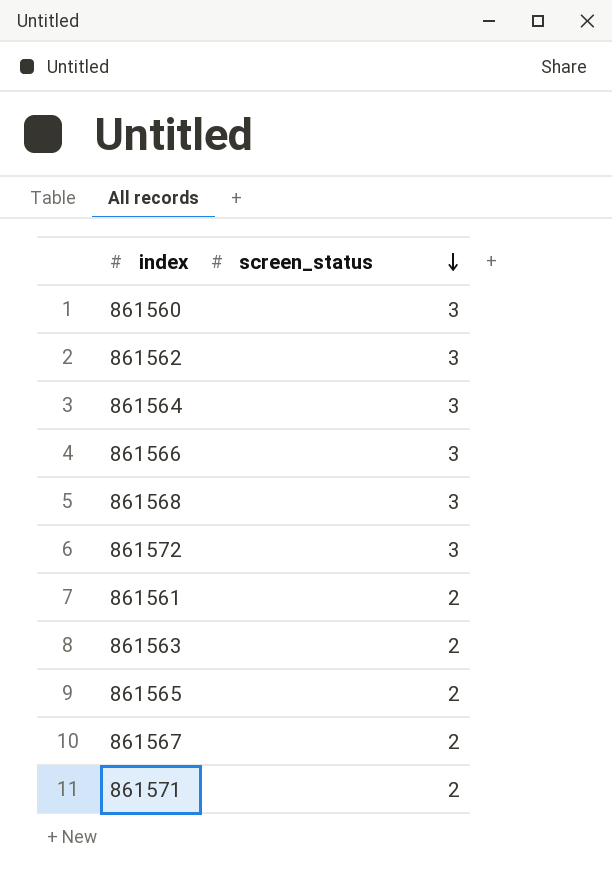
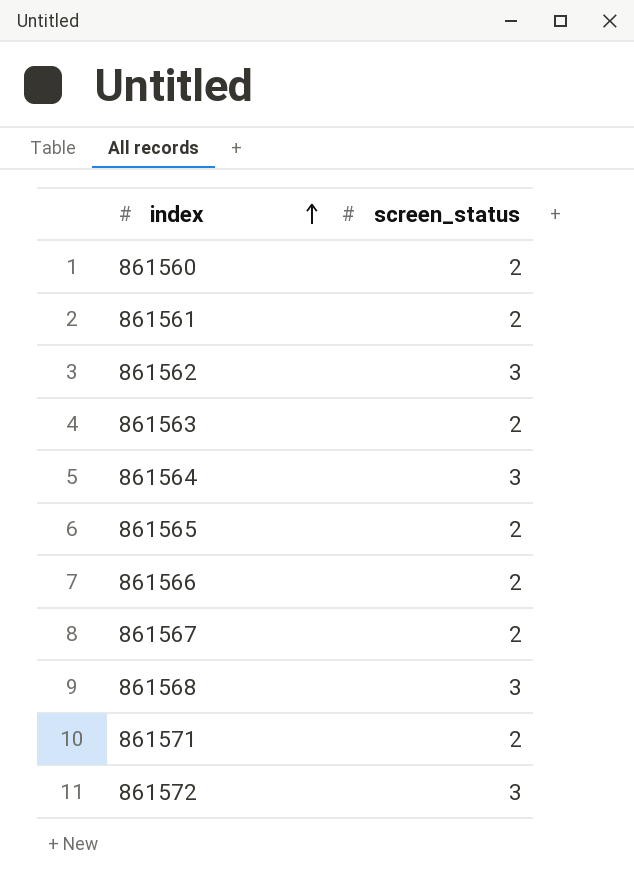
row order: screen_status descending -> index ascending
861560 | screen_status: 3 -> 2
861566 | screen_status: 3 -> 2

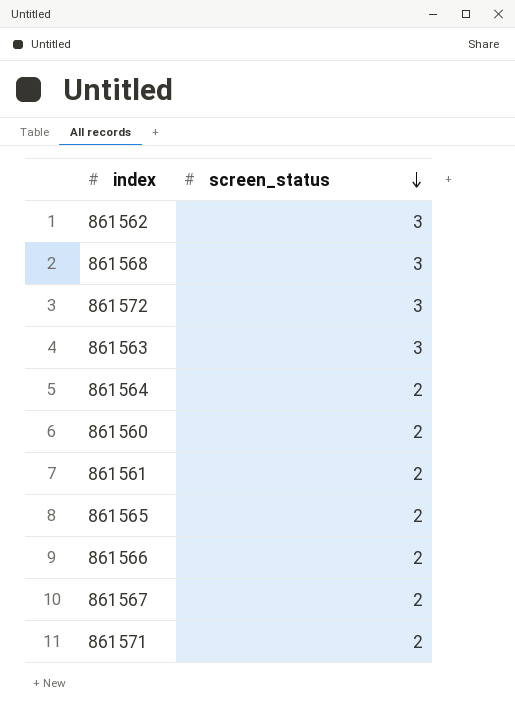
row order: index ascending -> screen_status descending
861563 | screen_status: 2 -> 3
861564 | screen_status: 3 -> 2

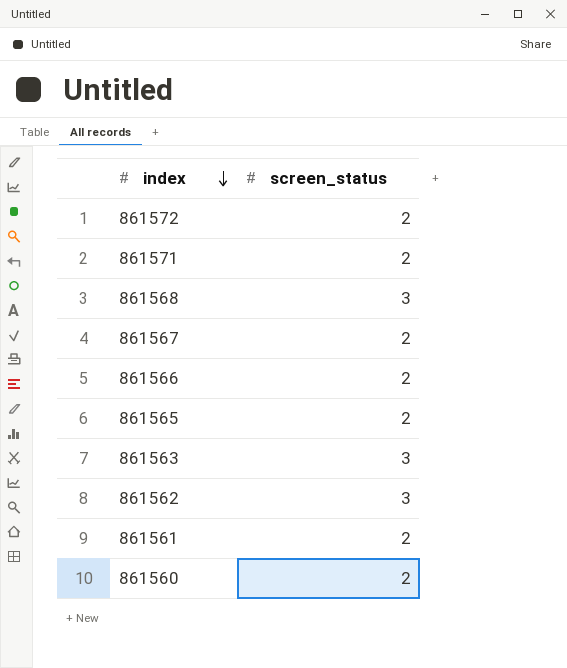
row order: screen_status descending -> index descending
row 861564: 2 -> none
861572 | screen_status: 3 -> 2

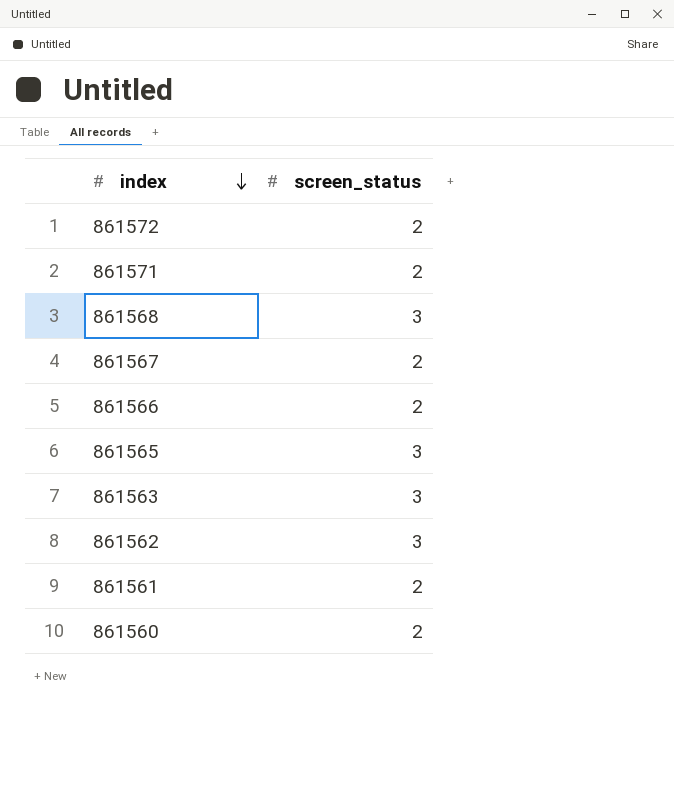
861565 | screen_status: 2 -> 3

